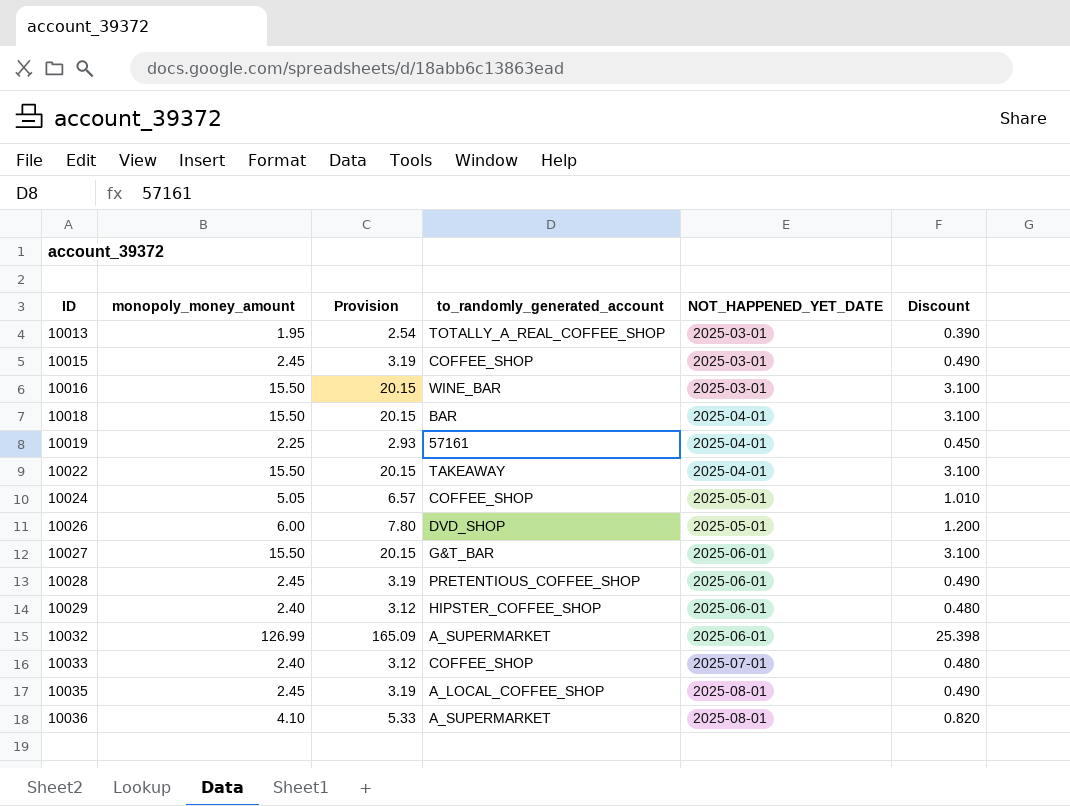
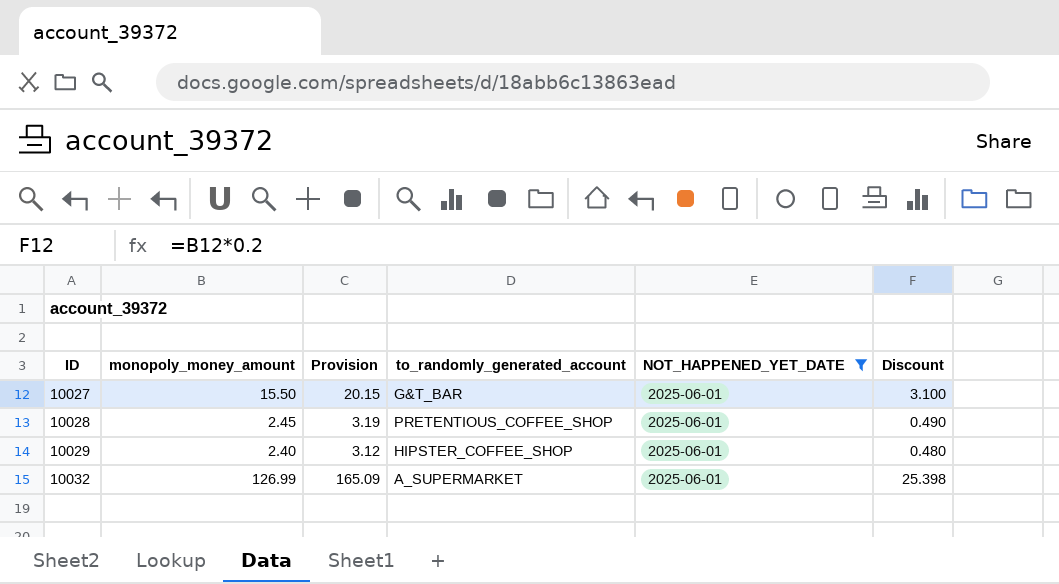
filter: none -> NOT_HAPPENED_YET_DATE = 2025-06-01

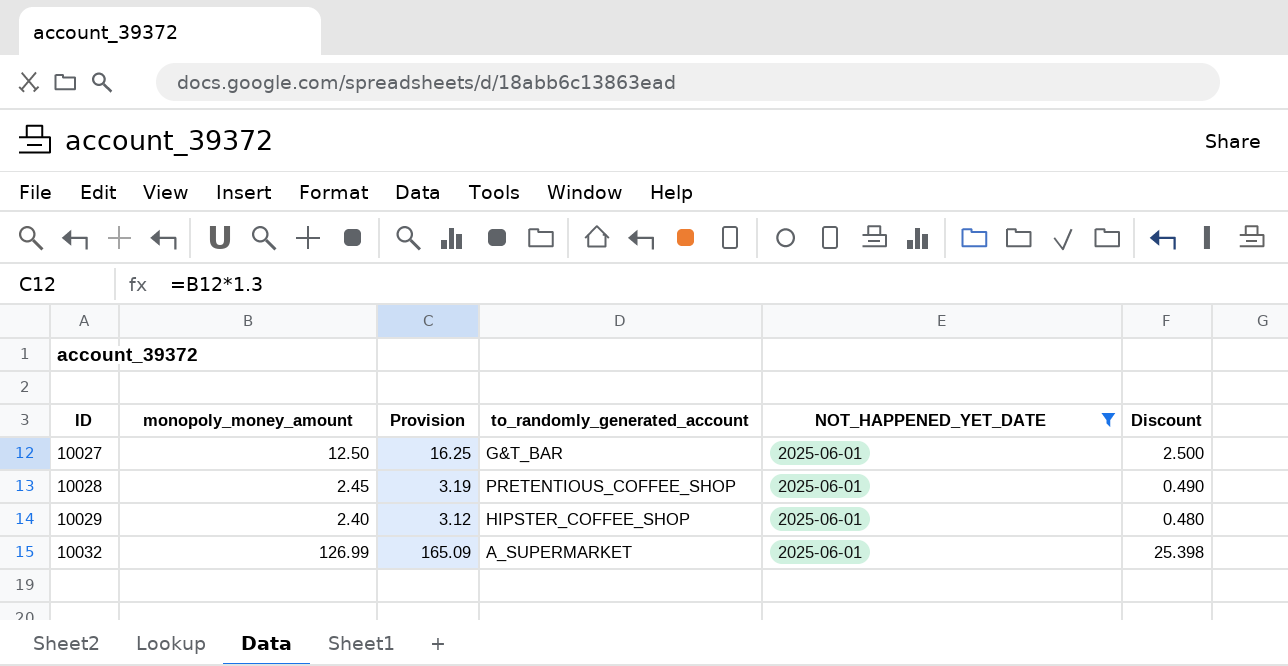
10027 | monopoly_money_amount: 15.50 -> 12.50
10027 | Provision: 20.15 -> 16.25
10027 | Discount: 3.100 -> 2.500

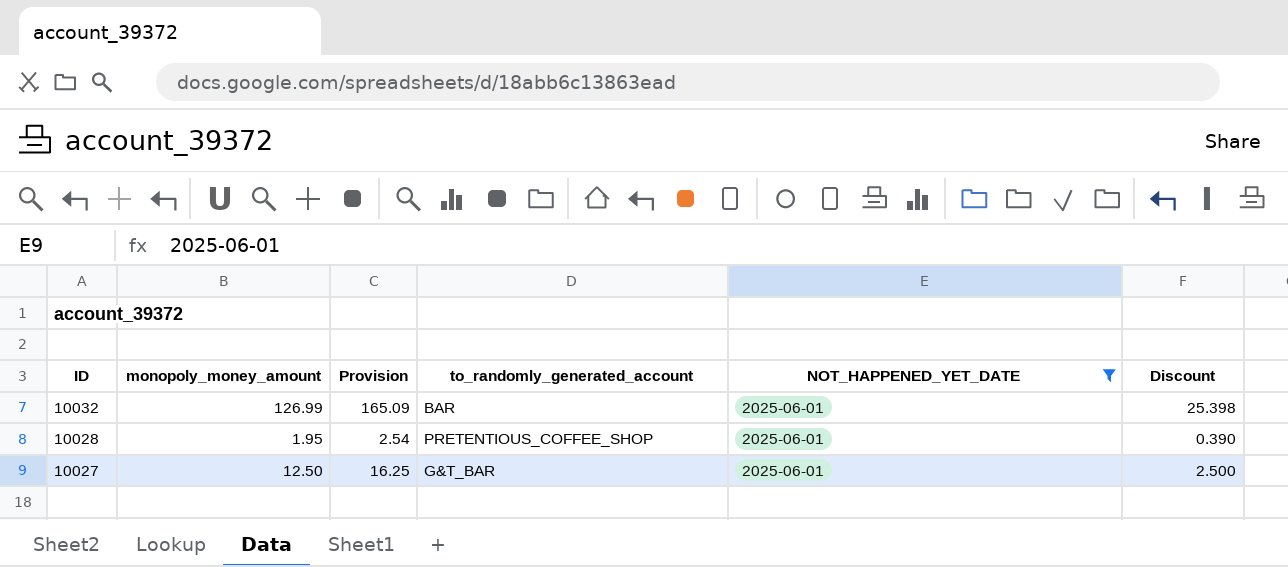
row order: ID ascending -> ID descending
row 10029: 2.40 | 3.12 | HIPSTER_COFFEE_SHOP | 2025-06-01 | 0.480 -> none
10032 | to_randomly_generated_account: A_SUPERMARKET -> BAR
10028 | monopoly_money_amount: 2.45 -> 1.95
10028 | Provision: 3.19 -> 2.54
10028 | Discount: 0.490 -> 0.390

